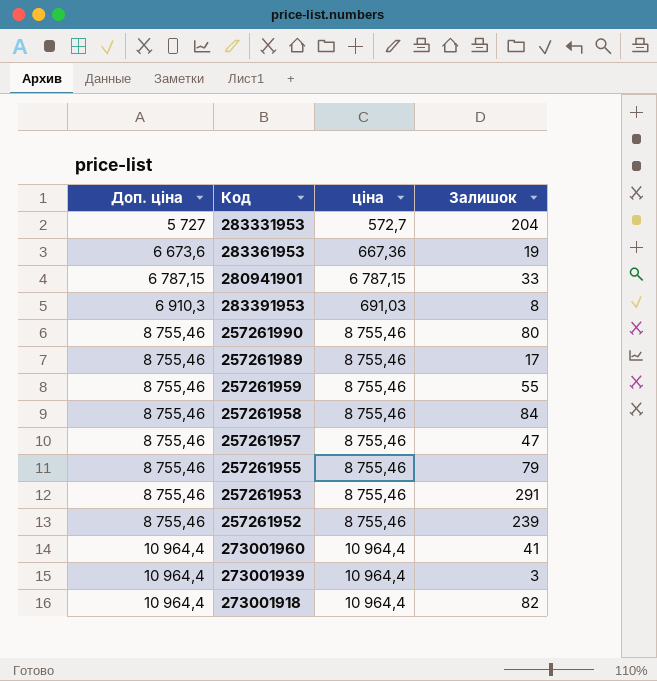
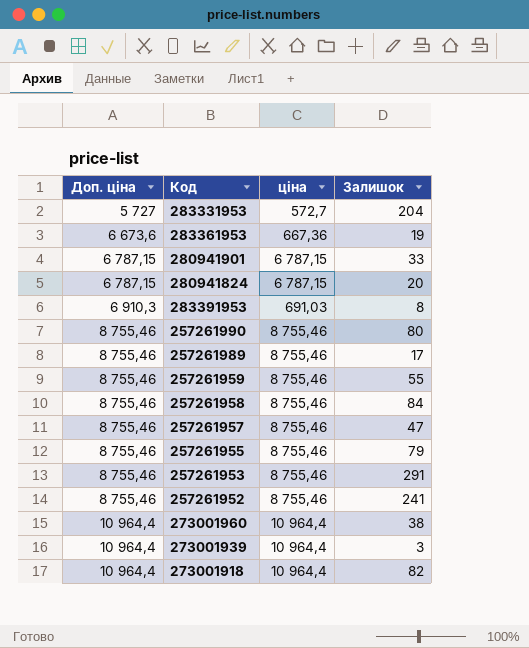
row 280941824: none -> 6 787,15 | 6 787,15 | 20
257261952 | Залишок: 239 -> 241
273001960 | Залишок: 41 -> 38

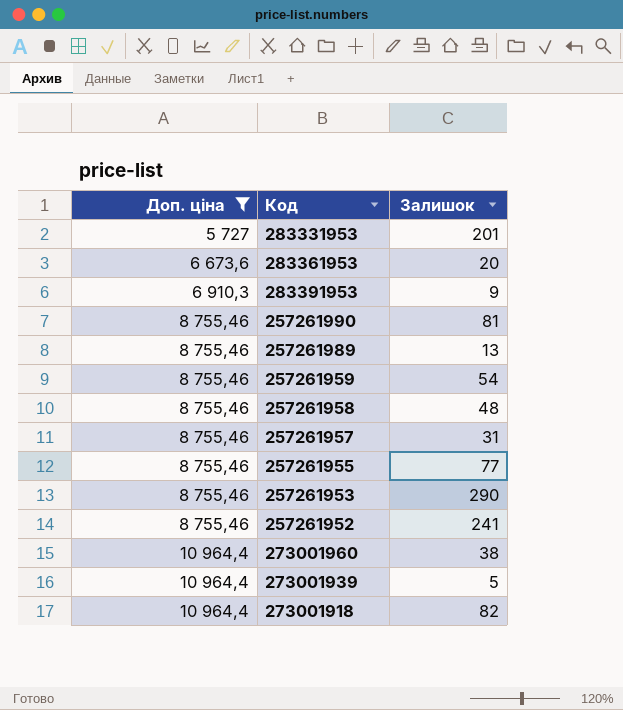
filter: none -> Доп. ціна != 6 787,15
column ціна | position: 3 -> none
283331953 | Залишок: 204 -> 201
283361953 | Залишок: 19 -> 20
283391953 | Залишок: 8 -> 9
257261990 | Залишок: 80 -> 81
257261989 | Залишок: 17 -> 13
257261959 | Залишок: 55 -> 54
257261958 | Залишок: 84 -> 48
257261957 | Залишок: 47 -> 31
257261955 | Залишок: 79 -> 77
257261953 | Залишок: 291 -> 290
273001939 | Залишок: 3 -> 5

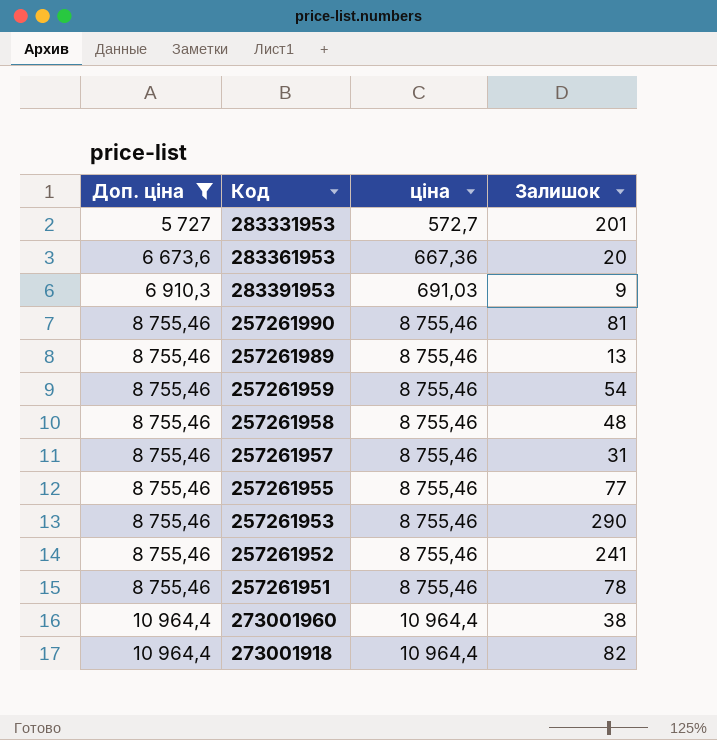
column ціна | position: none -> 3
row 273001939: 10 964,4 | 5 -> none
row 257261951: none -> 8 755,46 | 8 755,46 | 78

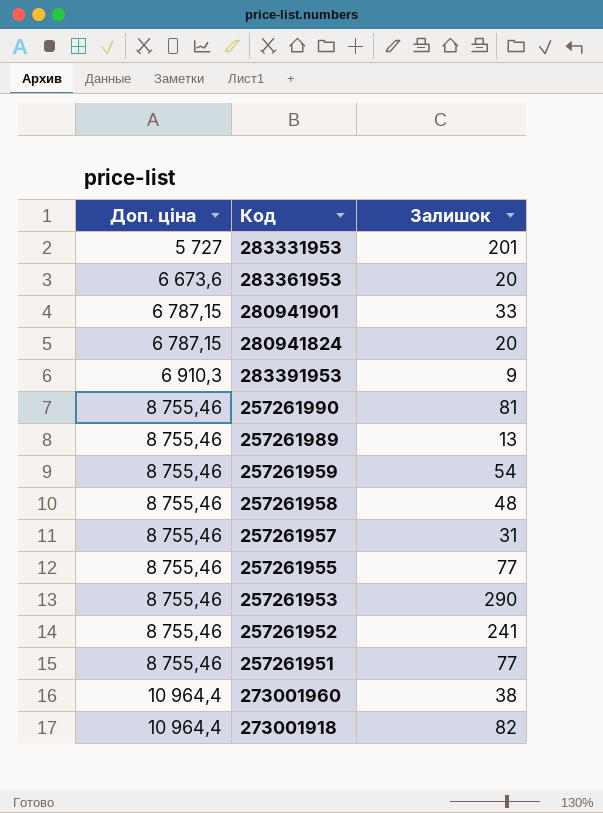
filter: Доп. ціна != 6 787,15 -> none
column ціна | position: 3 -> none
257261951 | Залишок: 78 -> 77

